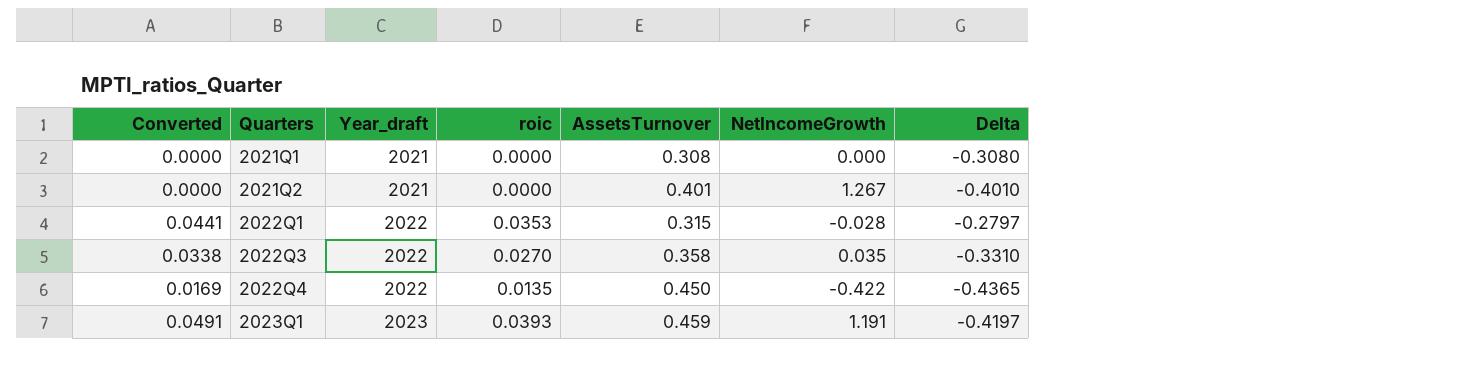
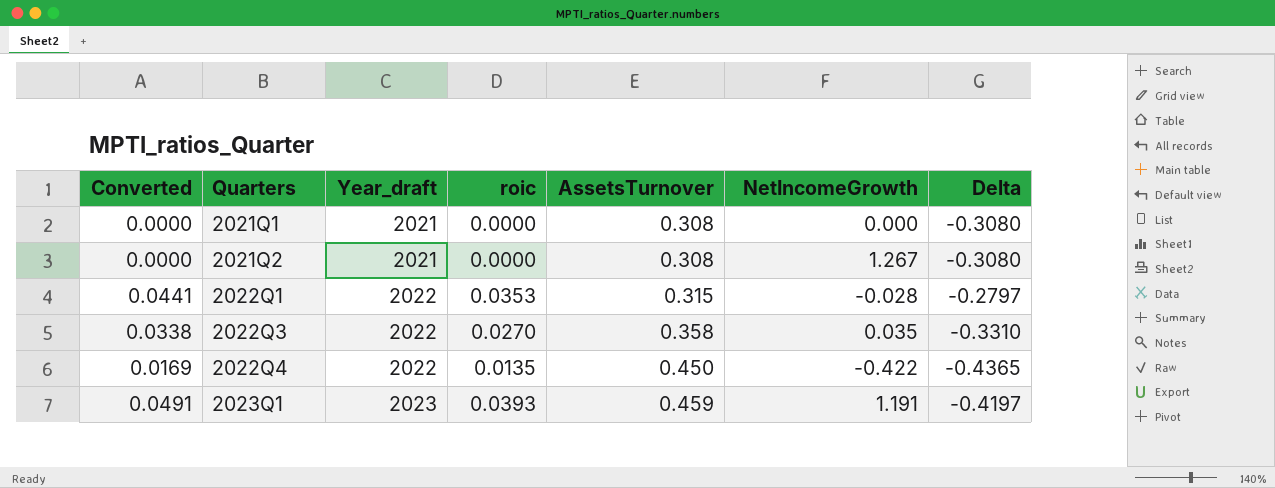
2021Q2 | AssetsTurnover: 0.401 -> 0.308
2021Q2 | Delta: -0.4010 -> -0.3080

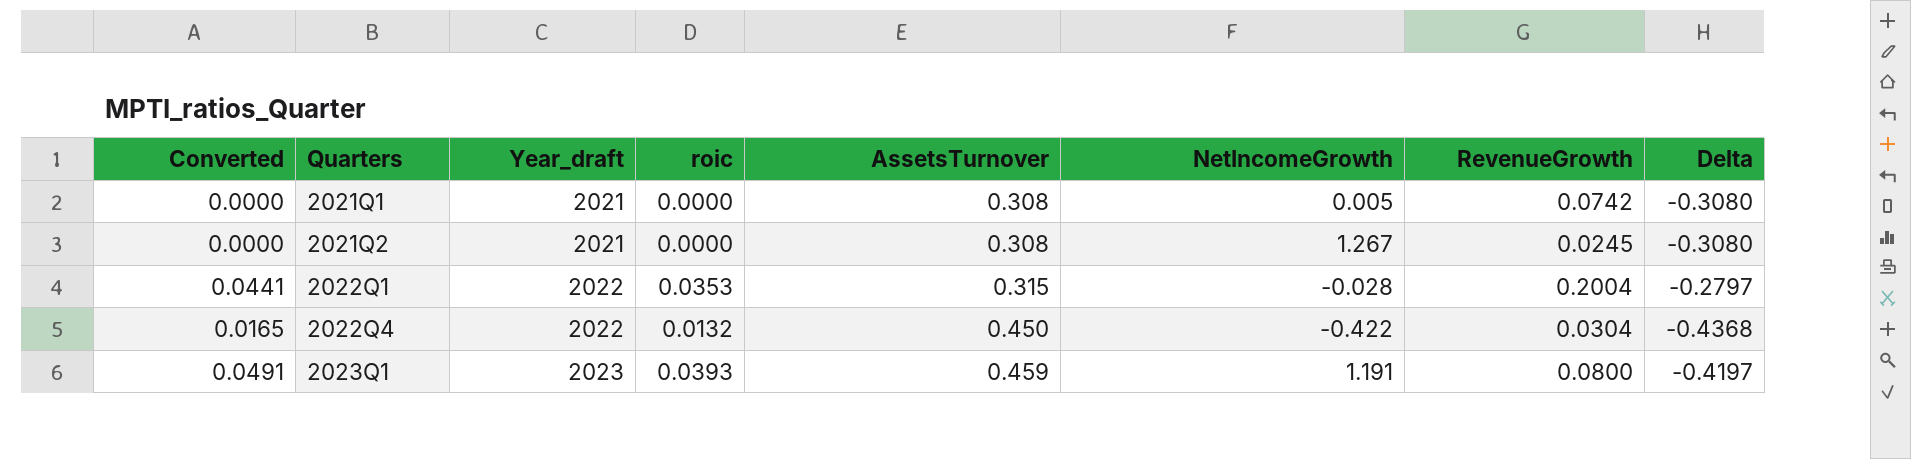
column RevenueGrowth | position: none -> 7
row 2022Q3: 0.0338 | 2022 | 0.0270 | 0.358 | 0.035 | -0.3310 -> none
2021Q1 | NetIncomeGrowth: 0.000 -> 0.005
2022Q4 | Converted: 0.0169 -> 0.0165
2022Q4 | roic: 0.0135 -> 0.0132
2022Q4 | Delta: -0.4365 -> -0.4368

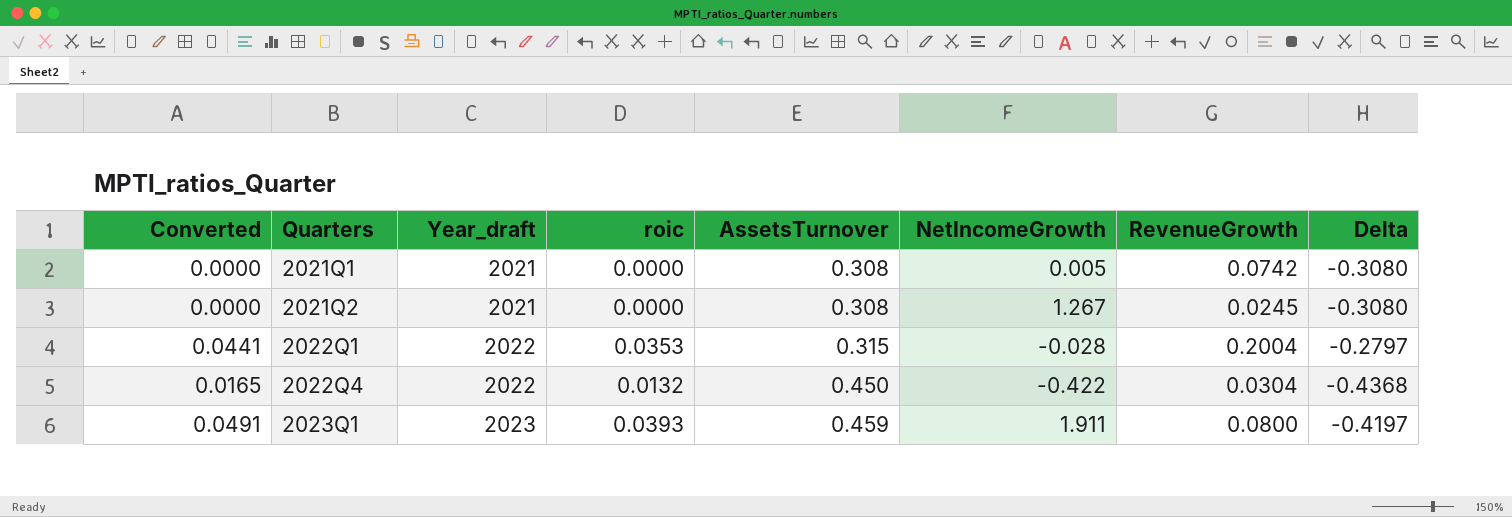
2023Q1 | NetIncomeGrowth: 1.191 -> 1.911

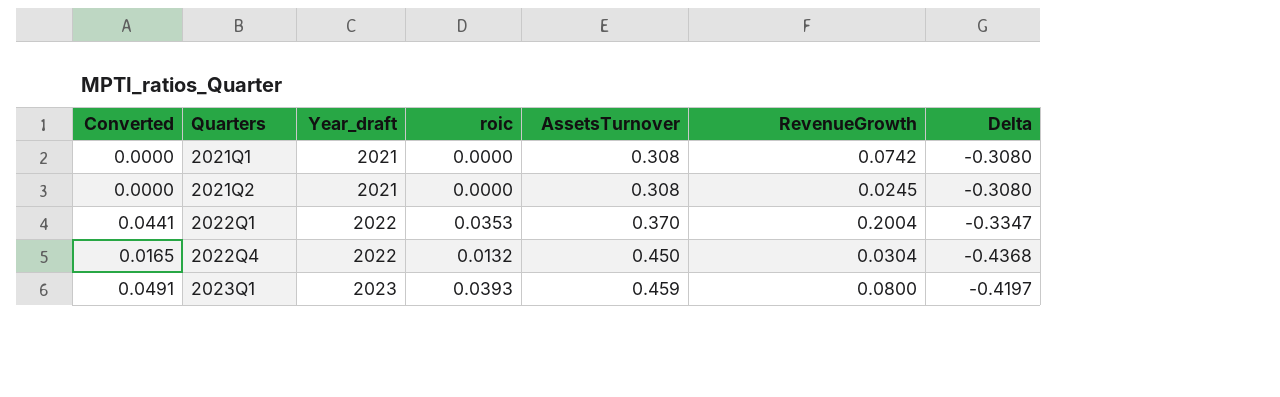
column NetIncomeGrowth | position: 6 -> none
2022Q1 | AssetsTurnover: 0.315 -> 0.370
2022Q1 | Delta: -0.2797 -> -0.3347

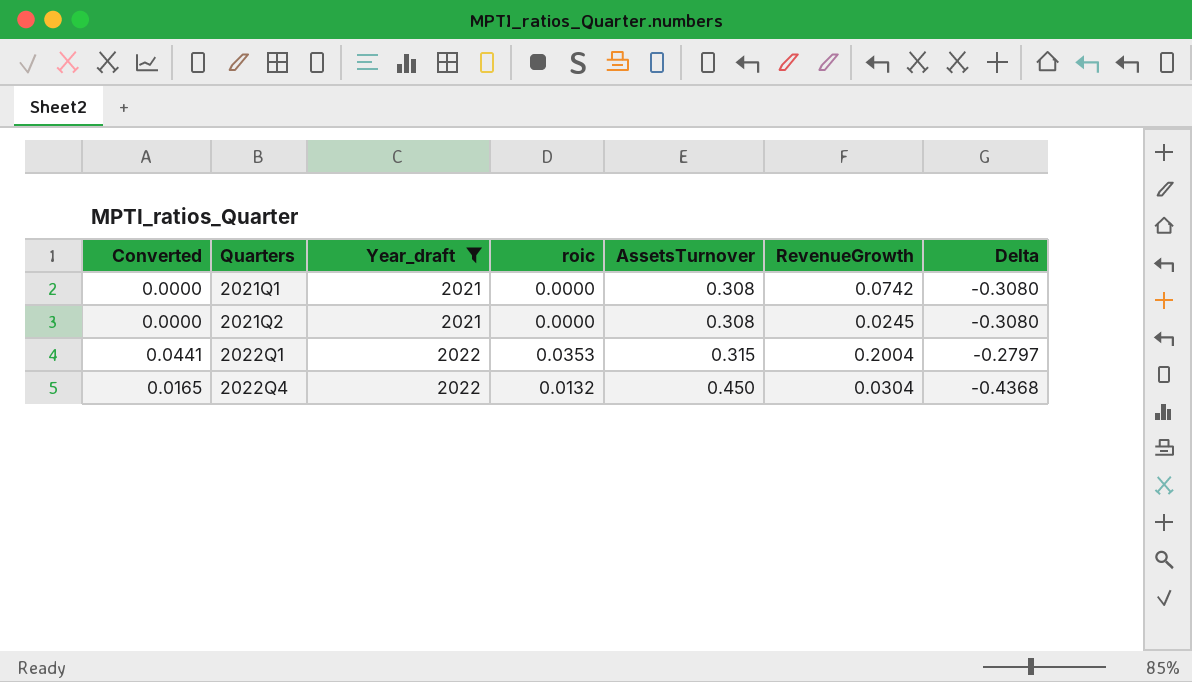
filter: none -> Year_draft != 2023
2022Q1 | AssetsTurnover: 0.370 -> 0.315
2022Q1 | Delta: -0.3347 -> -0.2797

